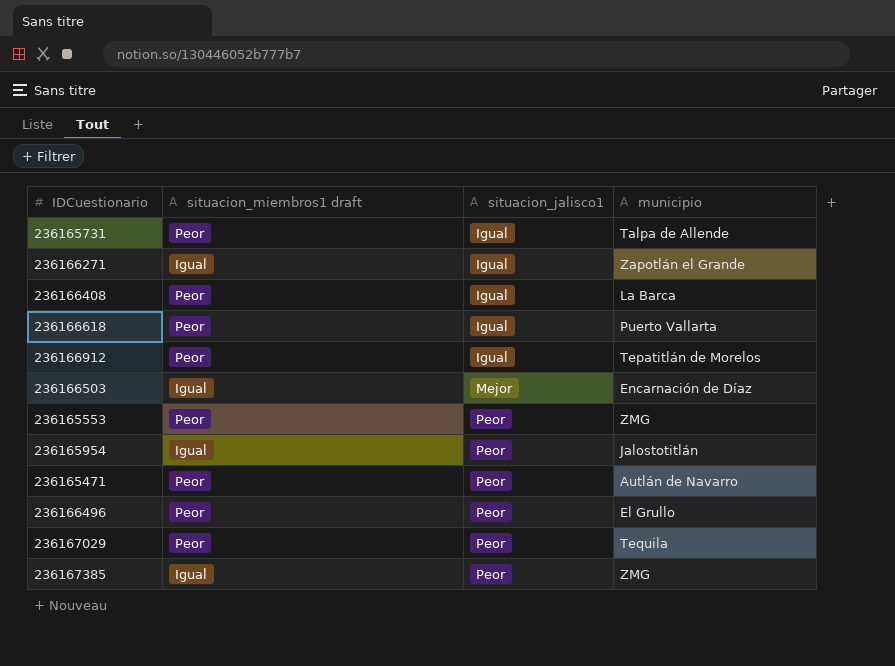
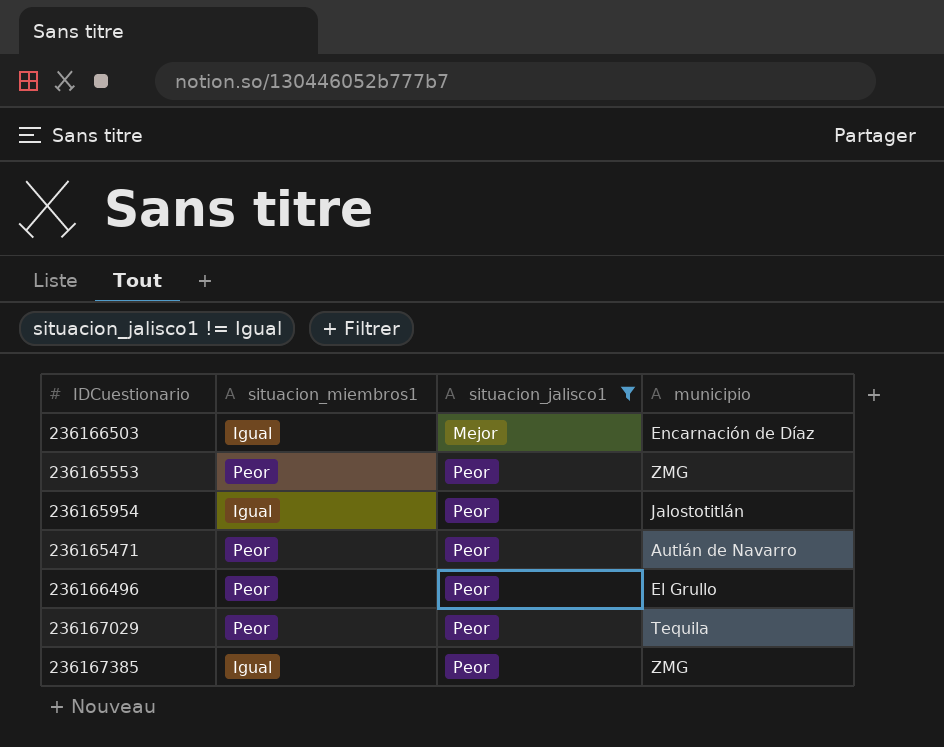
filter: none -> situacion_jalisco1 != Igual
column name: situacion_miembros1 draft -> situacion_miembros1

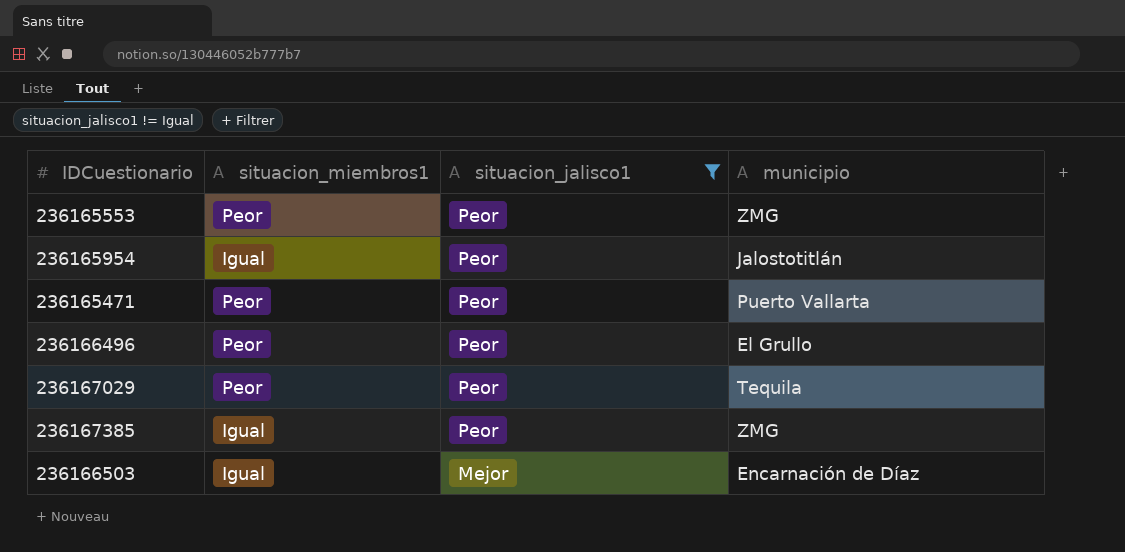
row order: situacion_jalisco1 ascending -> situacion_jalisco1 descending
236165471 | municipio: Autlán de Navarro -> Puerto Vallarta

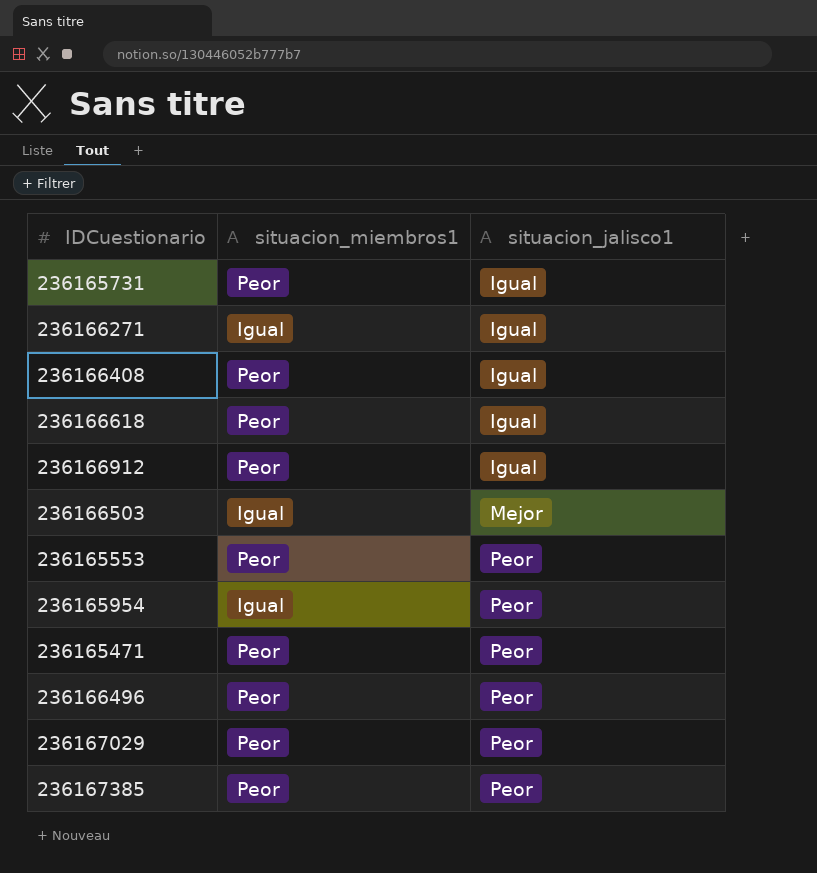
filter: situacion_jalisco1 != Igual -> none
row order: situacion_jalisco1 descending -> situacion_jalisco1 ascending
column municipio | position: 4 -> none
236167385 | situacion_miembros1: Igual -> Peor

